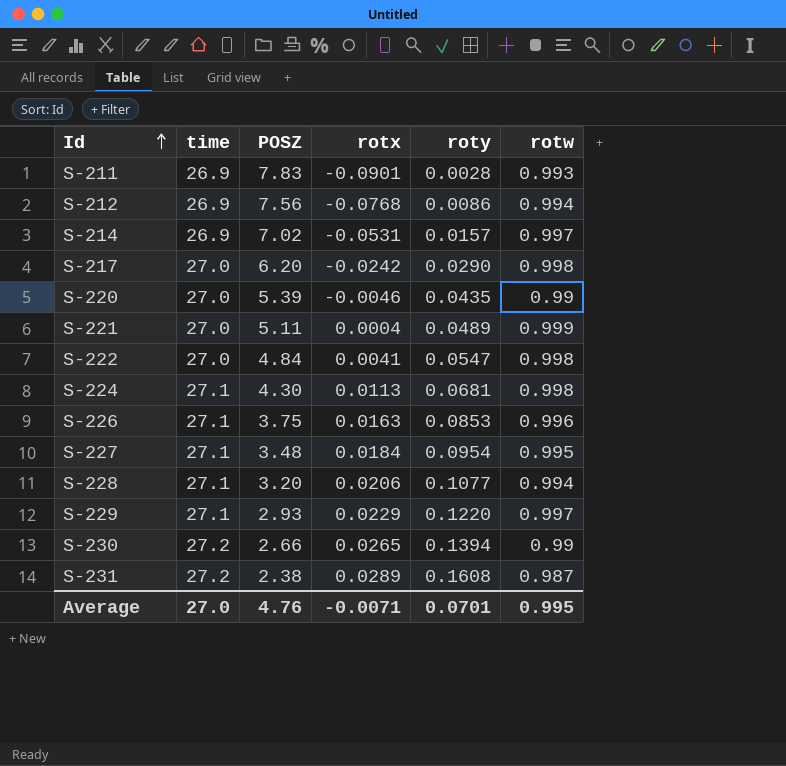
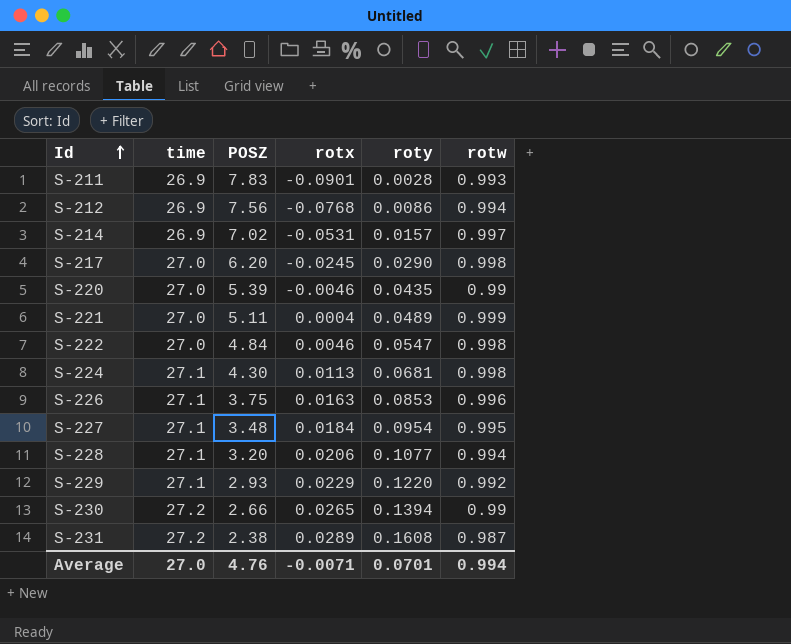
S-217 | rotx: -0.0242 -> -0.0245
S-222 | rotx: 0.0041 -> 0.0046
S-229 | rotw: 0.997 -> 0.992
Average | rotw: 0.995 -> 0.994

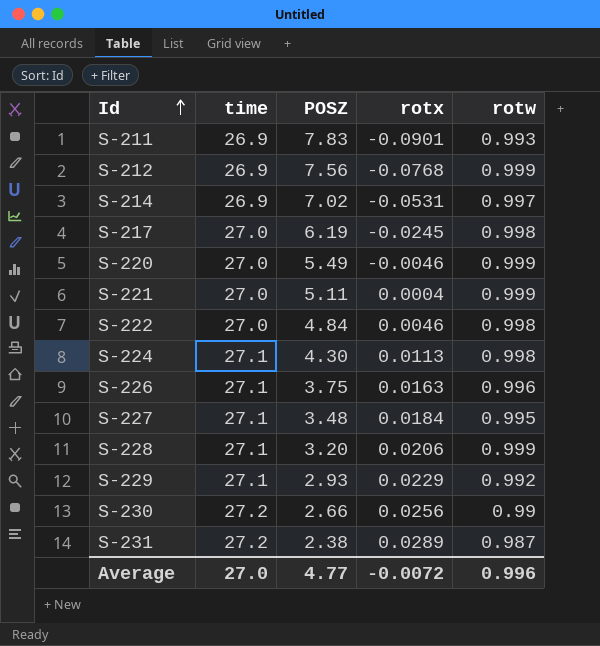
column roty | position: 5 -> none
S-212 | rotw: 0.994 -> 0.999
S-217 | POSZ: 6.20 -> 6.19
S-220 | POSZ: 5.39 -> 5.49
S-220 | rotw: 0.99 -> 0.999
S-228 | rotw: 0.994 -> 0.999
S-230 | rotx: 0.0265 -> 0.0256
Average | POSZ: 4.76 -> 4.77
Average | rotx: -0.0071 -> -0.0072
Average | rotw: 0.994 -> 0.996

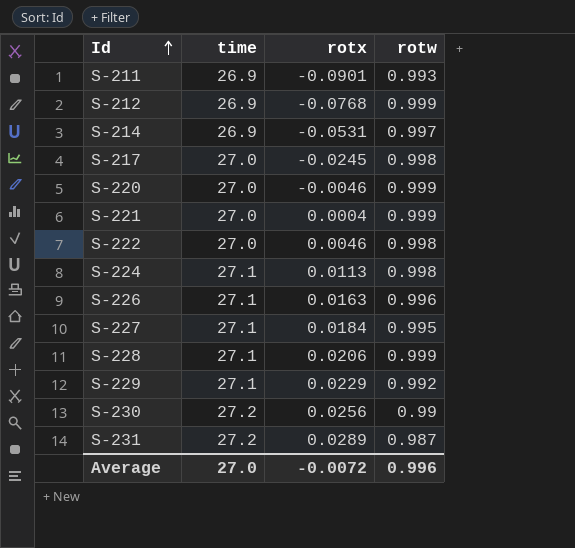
column POSZ | position: 3 -> none

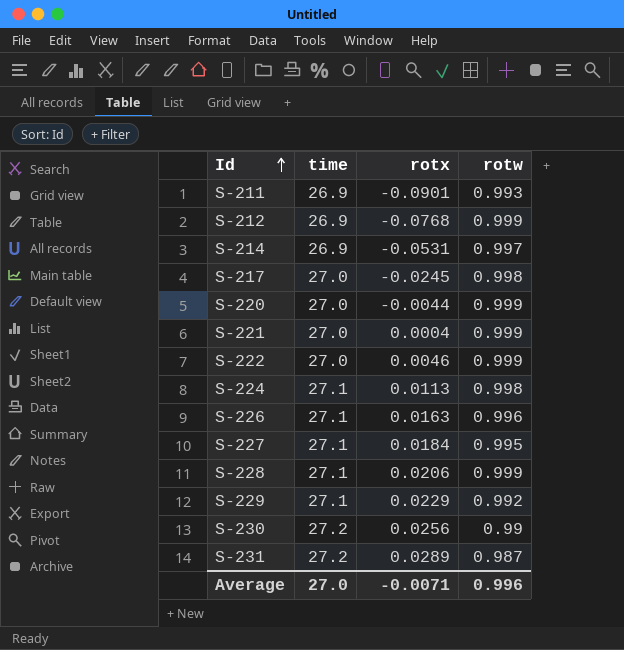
S-220 | rotx: -0.0046 -> -0.0044
S-222 | rotw: 0.998 -> 0.999
Average | rotx: -0.0072 -> -0.0071

